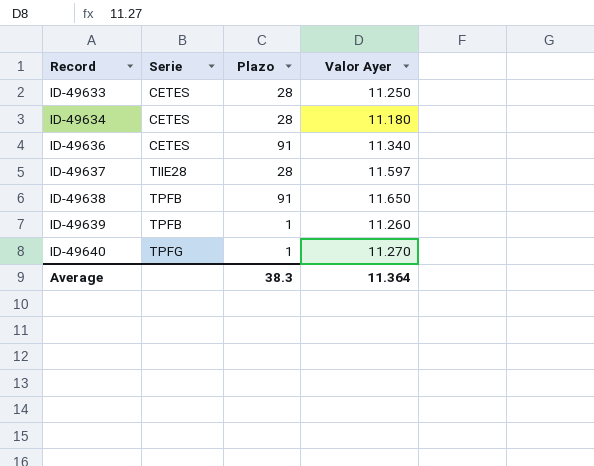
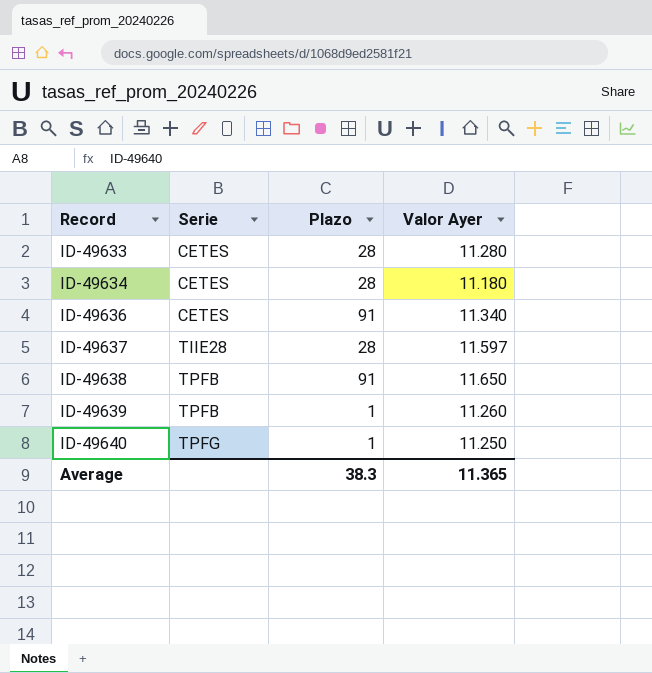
ID-49633 | Valor Ayer: 11.250 -> 11.280
ID-49640 | Valor Ayer: 11.270 -> 11.250
Average | Valor Ayer: 11.364 -> 11.365

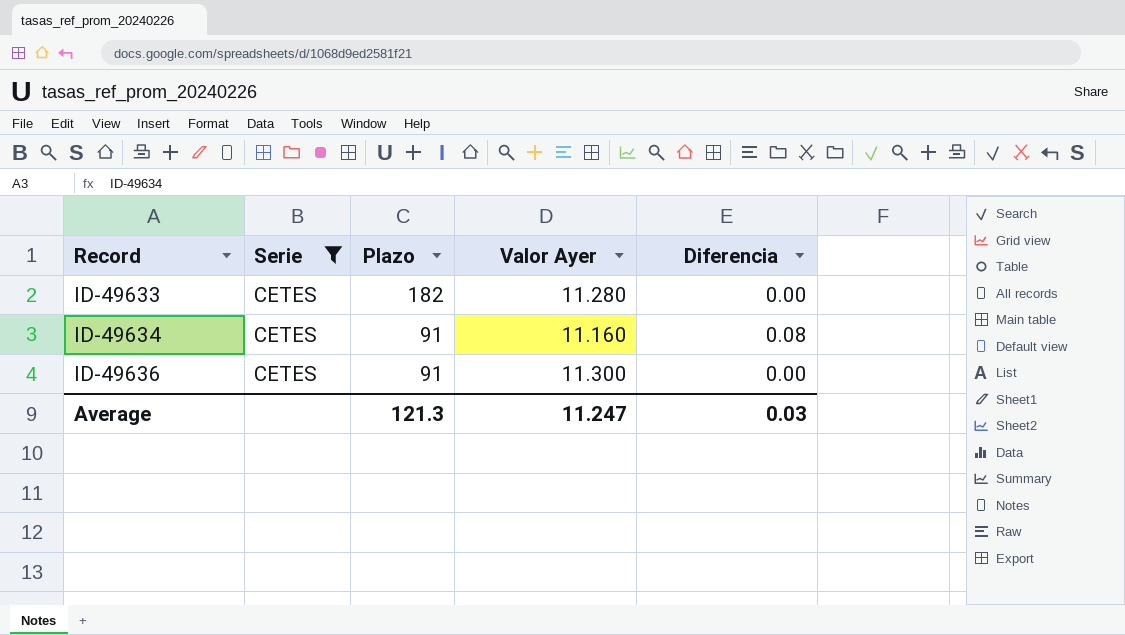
filter: none -> Serie = CETES
column Diferencia | position: none -> 5
ID-49633 | Plazo: 28 -> 182
ID-49634 | Plazo: 28 -> 91
ID-49634 | Valor Ayer: 11.180 -> 11.160
ID-49636 | Valor Ayer: 11.340 -> 11.300
Average | Plazo: 38.3 -> 121.3
Average | Valor Ayer: 11.365 -> 11.247

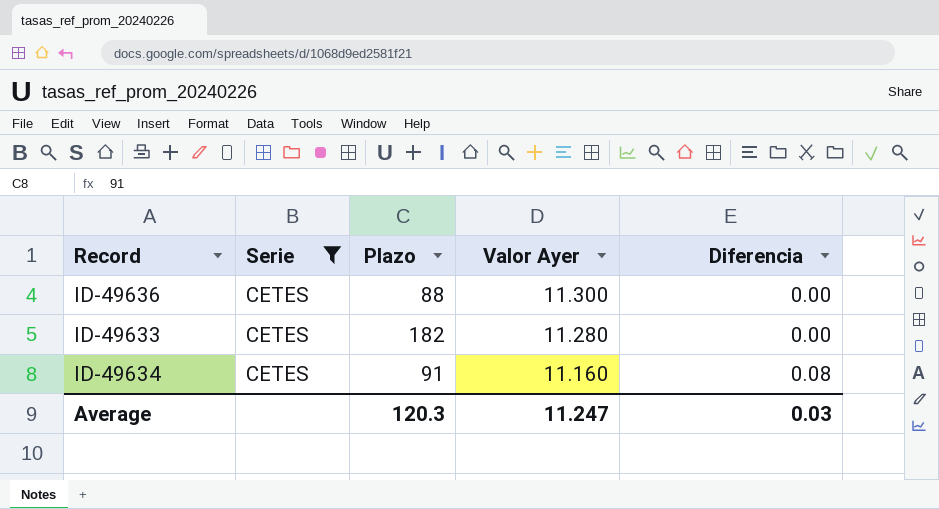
row order: Record ascending -> Valor Ayer descending
ID-49636 | Plazo: 91 -> 88
Average | Plazo: 121.3 -> 120.3

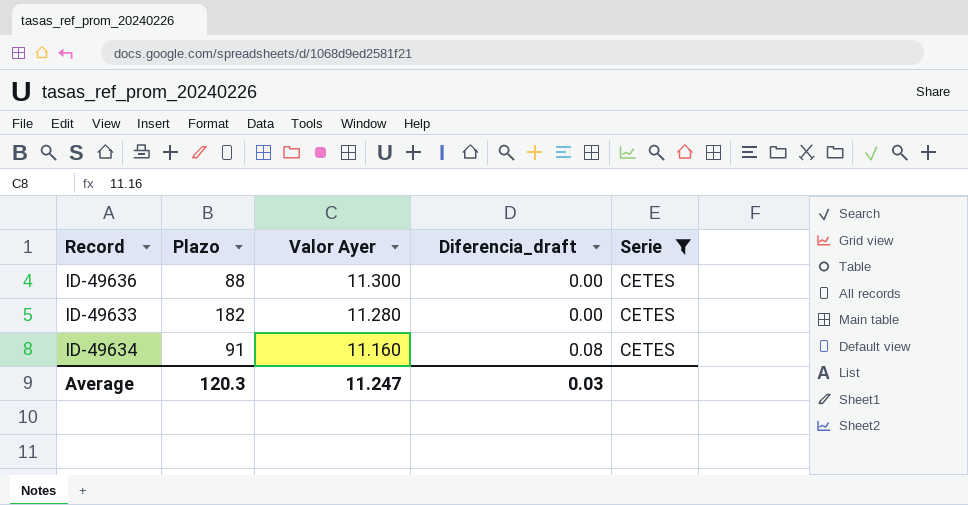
column name: Diferencia -> Diferencia_draft
column Serie | position: 2 -> 5

